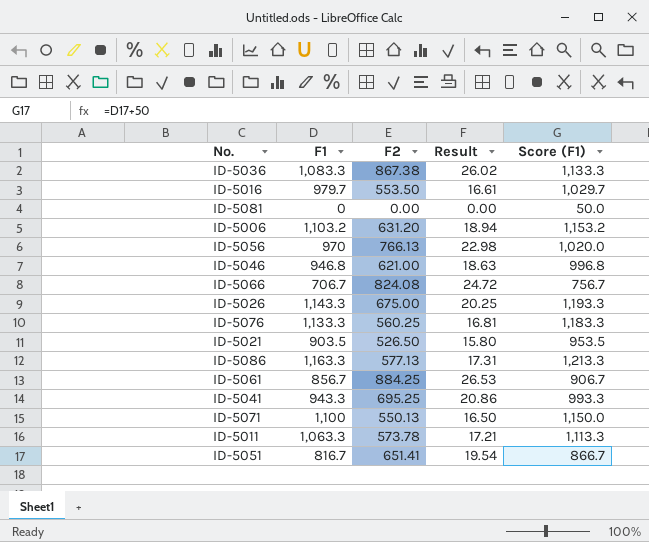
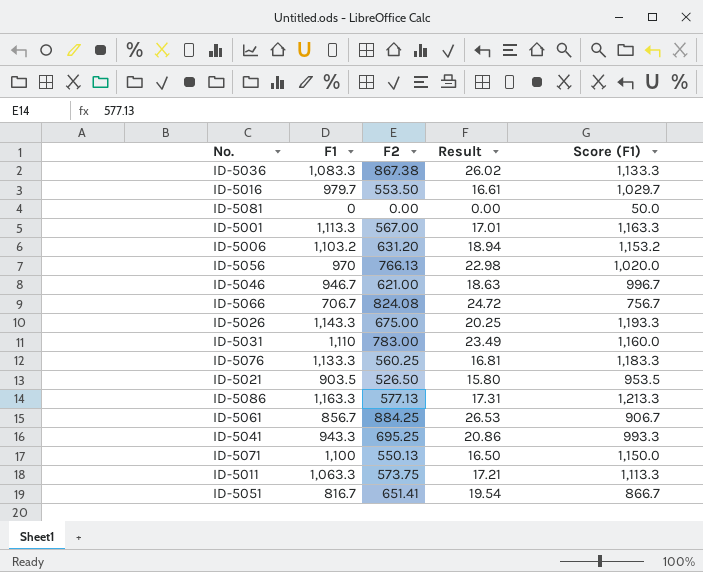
row ID-5001: none -> 1,113.3 | 567.00 | 17.01 | 1,163.3
ID-5046 | F1: 946.8 -> 946.7
ID-5046 | Score (F1): 996.8 -> 996.7
row ID-5031: none -> 1,110 | 783.00 | 23.49 | 1,160.0
ID-5011 | F2: 573.78 -> 573.75

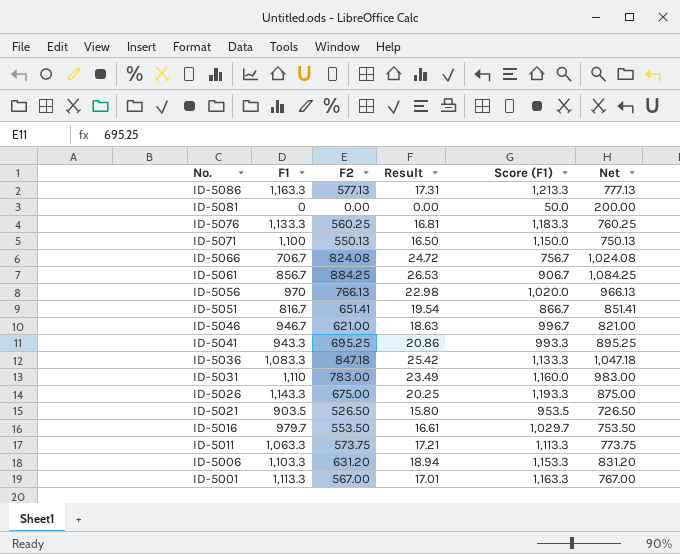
row order: none -> No. descending
column Net | formula: none -> [F2] + 200
ID-5036 | F2: 867.38 -> 847.18
ID-5036 | Result: 26.02 -> 25.42
ID-5006 | F1: 1,103.2 -> 1,103.3
ID-5006 | Score (F1): 1,153.2 -> 1,153.3

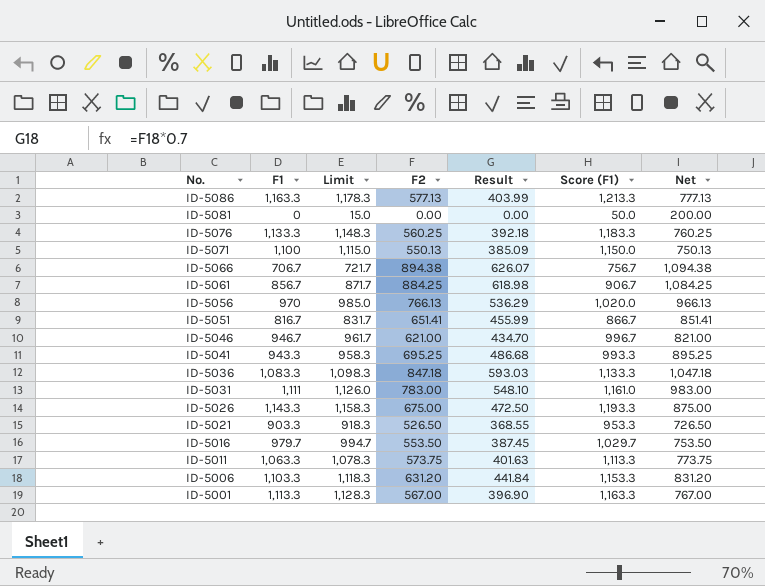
column Limit | formula: none -> [F1] + 15
column Result | formula: [F2] * 0.03 -> [F2] * 0.7
ID-5066 | F2: 824.08 -> 894.38
ID-5066 | Net: 1,024.08 -> 1,094.38
ID-5031 | F1: 1,110 -> 1,111
ID-5031 | Score (F1): 1,160.0 -> 1,161.0
ID-5021 | F1: 903.5 -> 903.3
ID-5021 | Score (F1): 953.5 -> 953.3

